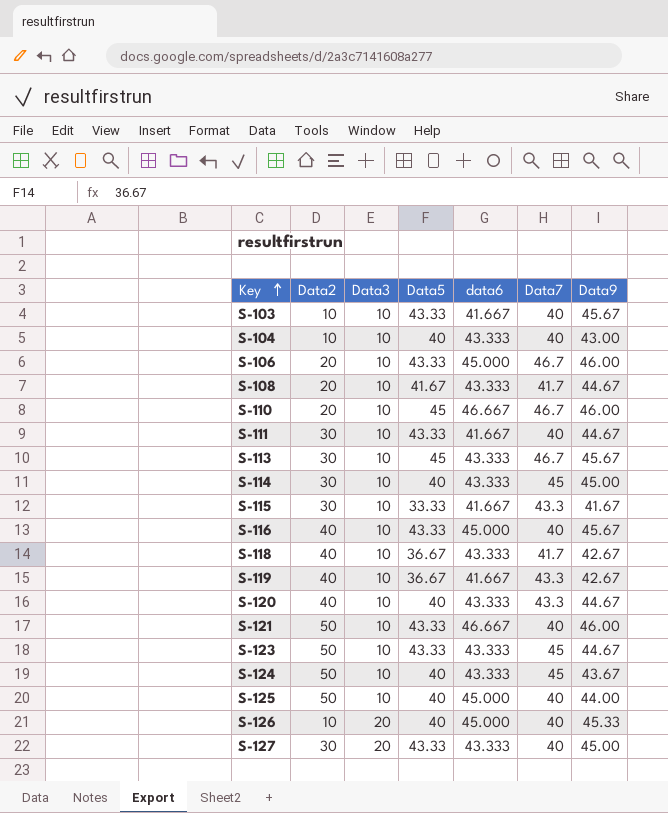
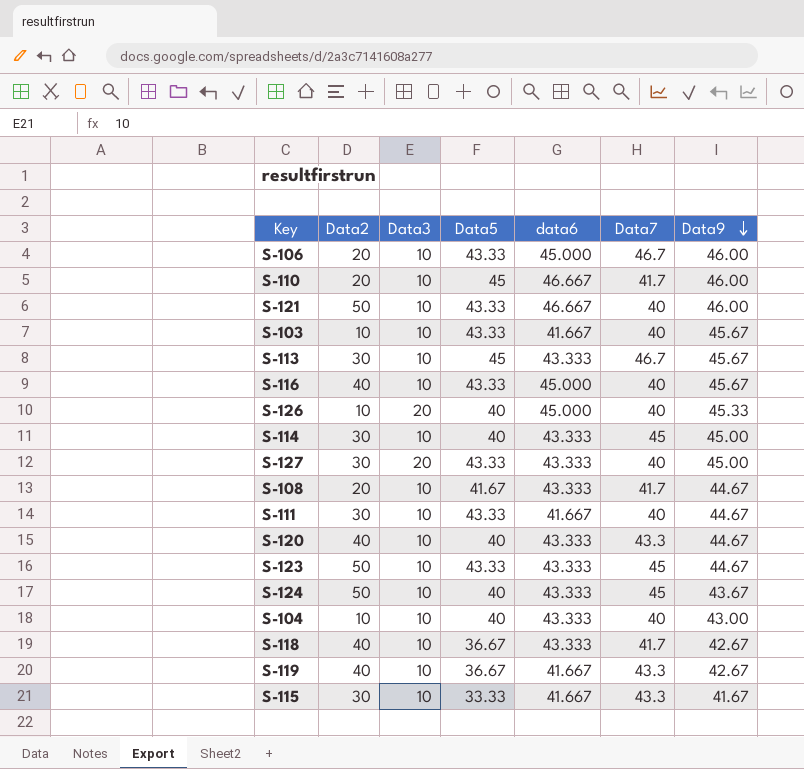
row order: Key ascending -> Data9 descending
row S-125: 50 | 10 | 40 | 45.000 | 40 | 44.00 -> none
S-110 | Data7: 46.7 -> 41.7

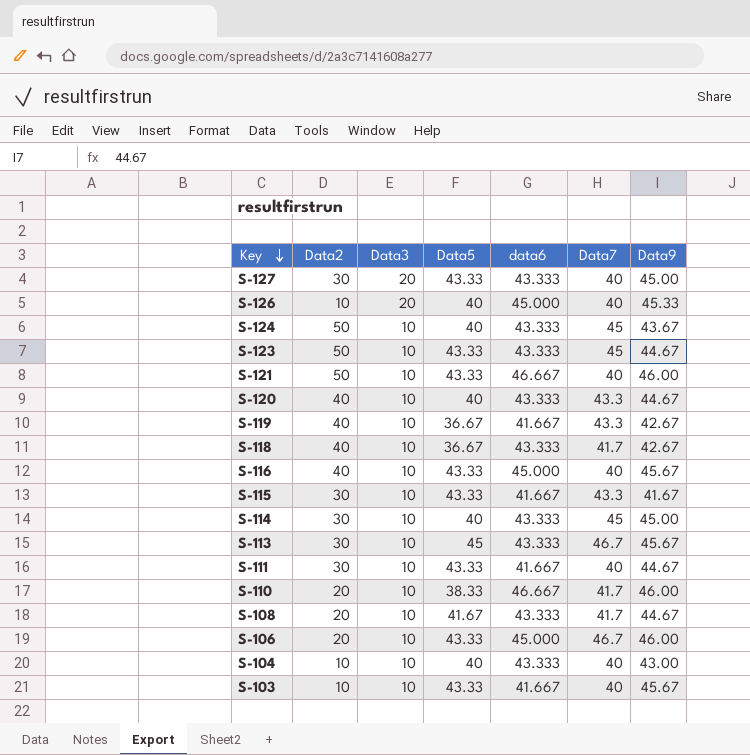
row order: Data9 descending -> Key descending
S-115 | Data5: 33.33 -> 43.33
S-110 | Data5: 45 -> 38.33

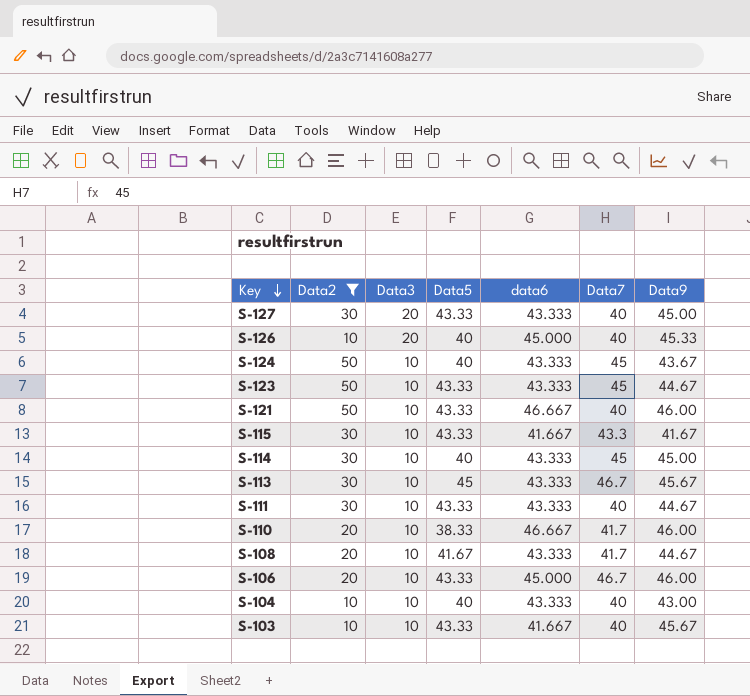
filter: none -> Data2 != 40
S-111 | data6: 41.667 -> 43.333

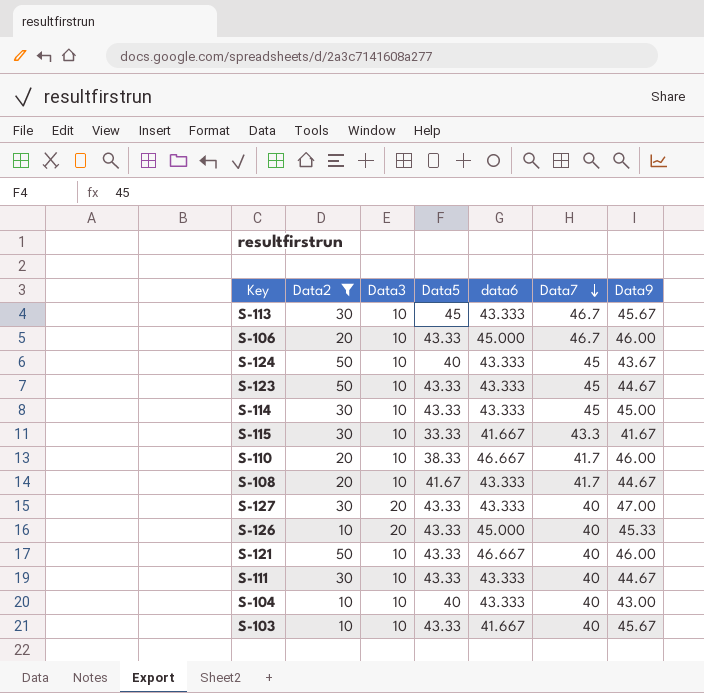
row order: Key descending -> Data7 descending
S-114 | Data5: 40 -> 43.33
S-115 | Data5: 43.33 -> 33.33
S-127 | Data9: 45.00 -> 47.00
S-126 | Data5: 40 -> 43.33

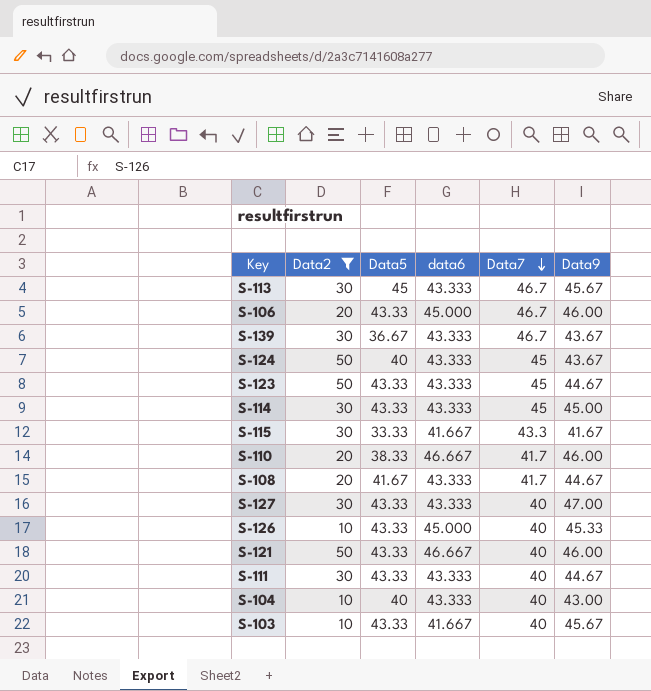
column Data3 | position: 3 -> none
row S-139: none -> 30 | 36.67 | 43.333 | 46.7 | 43.67

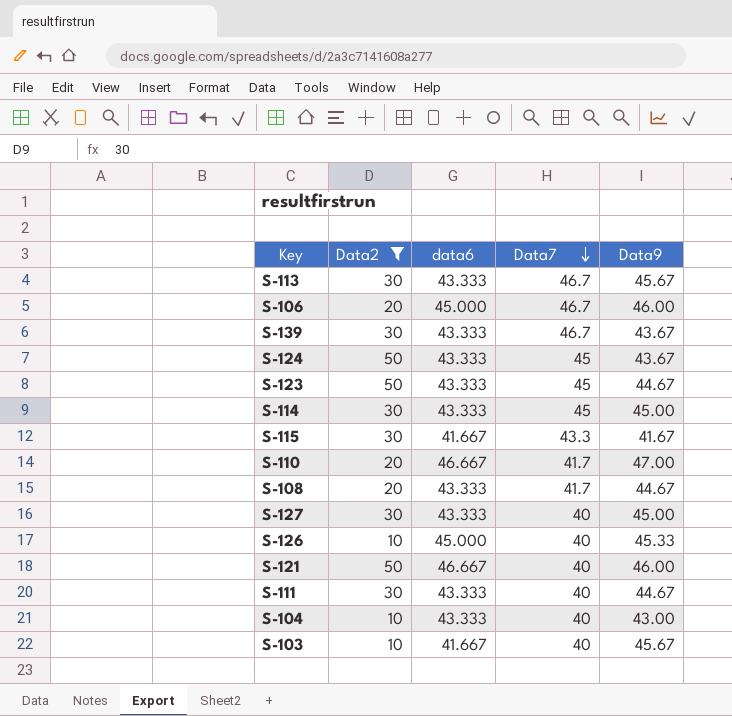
column Data5 | position: 3 -> none
S-110 | Data9: 46.00 -> 47.00
S-127 | Data9: 47.00 -> 45.00

